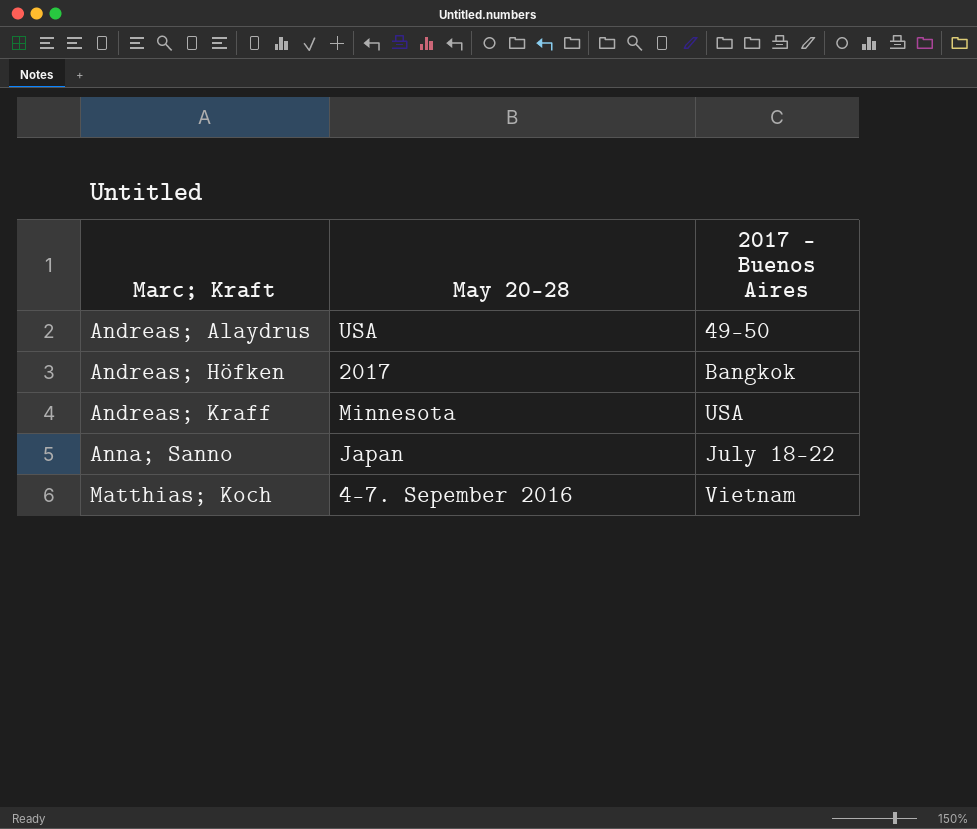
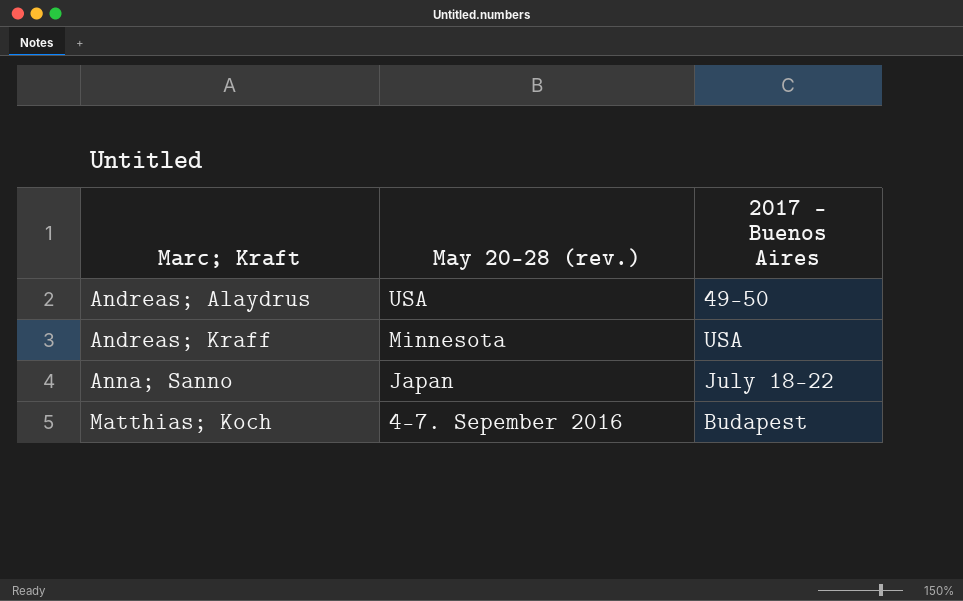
column name: May 20-28 -> May 20-28 (rev.)
row Andreas; Höfken: 2017 | Bangkok -> none
Matthias; Koch | 2017 - Buenos Aires: Vietnam -> Budapest

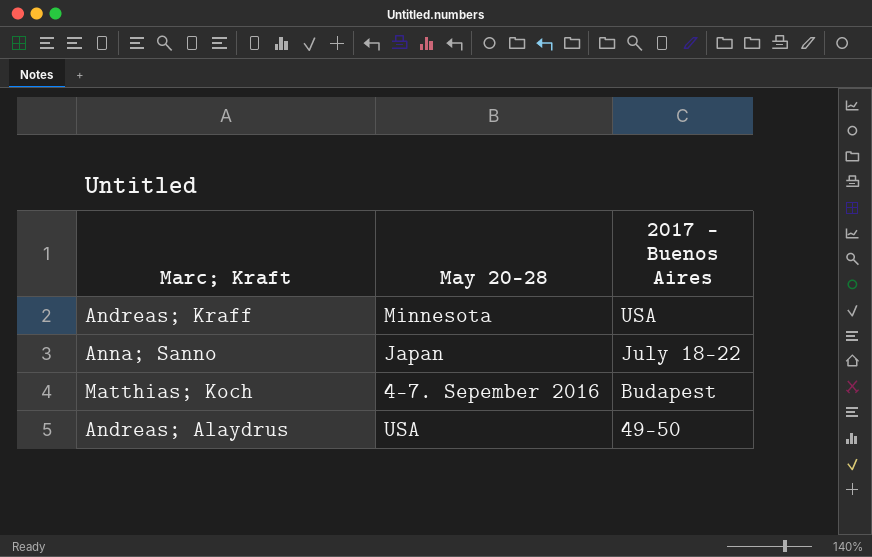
row order: Marc; Kraft ascending -> 2017 - Buenos Aires descending
column name: May 20-28 (rev.) -> May 20-28

